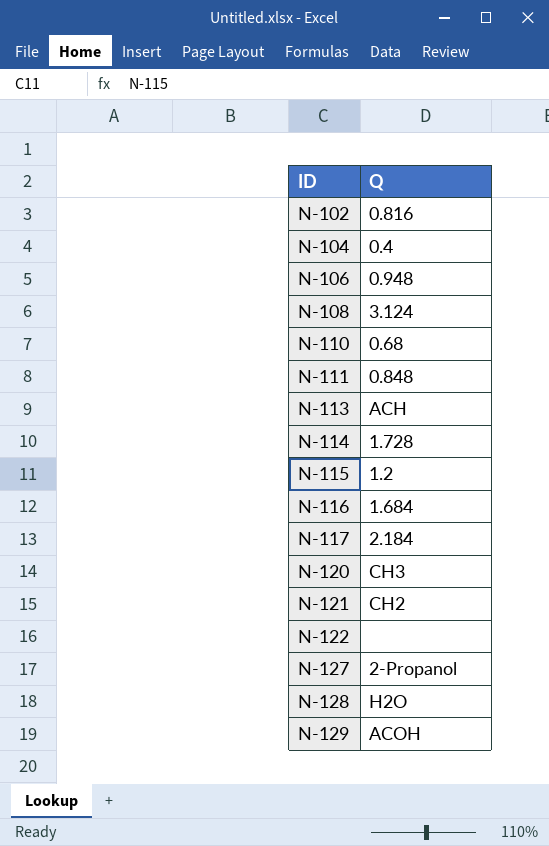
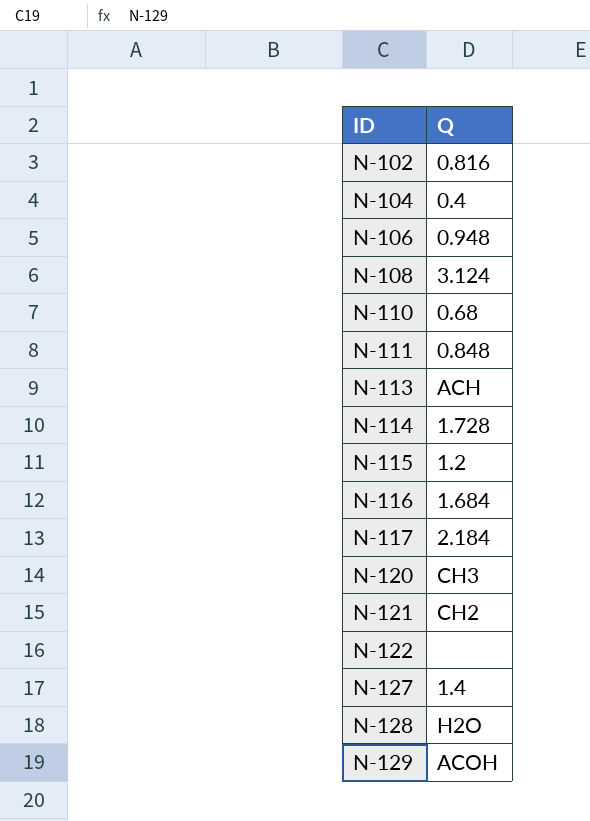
N-127 | Q: 2-Propanol -> 1.4

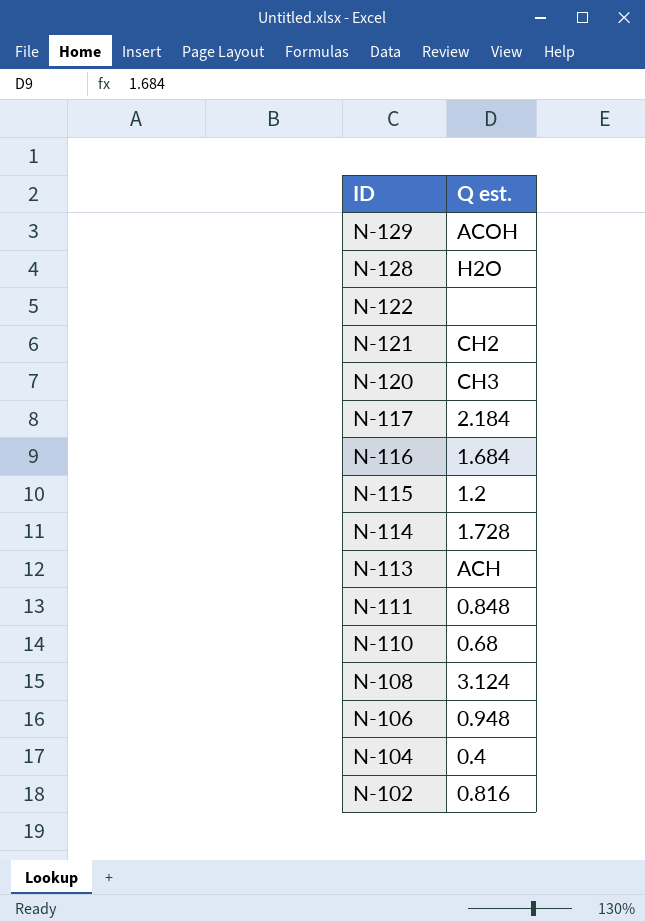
row order: ID ascending -> ID descending
column name: Q -> Q est.
row N-127: 1.4 -> none

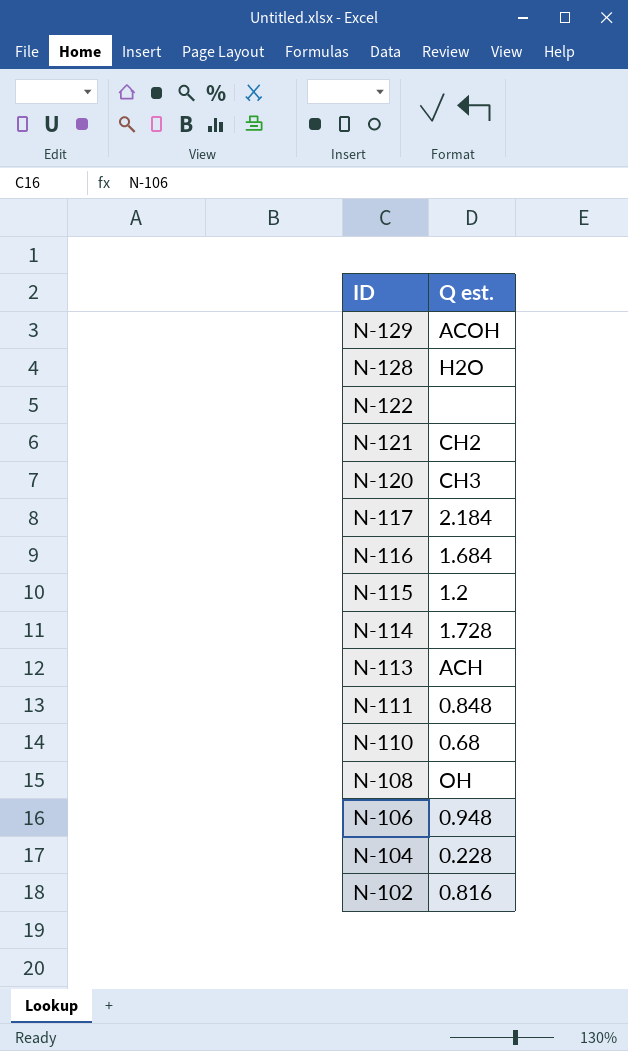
N-108 | Q est.: 3.124 -> OH
N-104 | Q est.: 0.4 -> 0.228

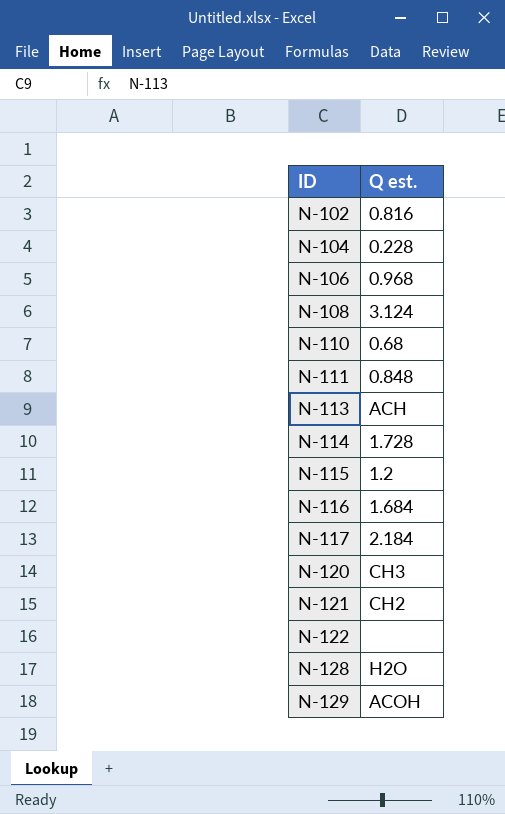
row order: ID descending -> ID ascending
N-106 | Q est.: 0.948 -> 0.968
N-108 | Q est.: OH -> 3.124

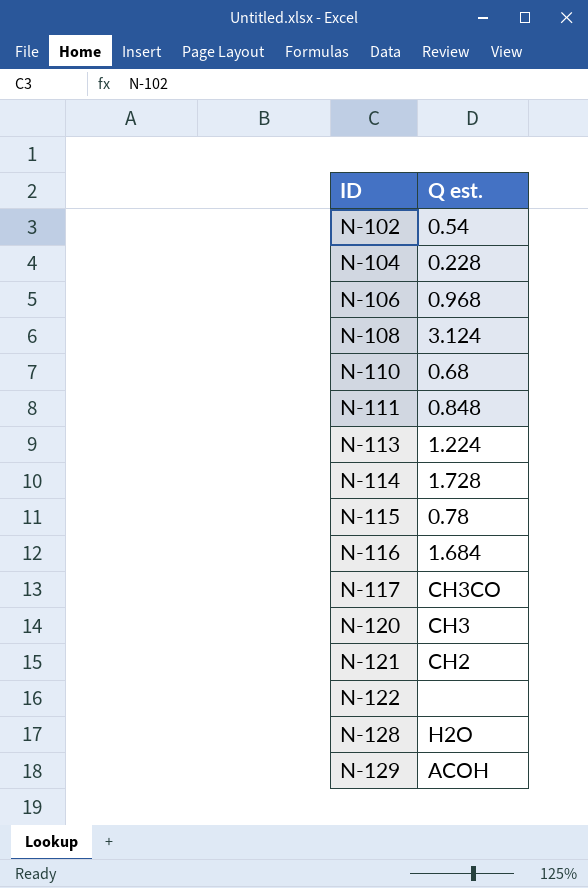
N-102 | Q est.: 0.816 -> 0.54
N-113 | Q est.: ACH -> 1.224
N-115 | Q est.: 1.2 -> 0.78
N-117 | Q est.: 2.184 -> CH3CO

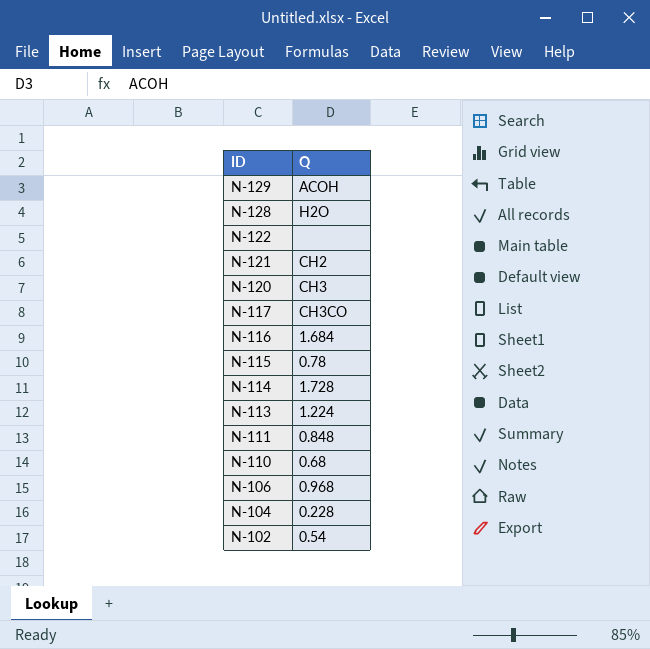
row order: ID ascending -> ID descending
column name: Q est. -> Q
row N-108: 3.124 -> none

